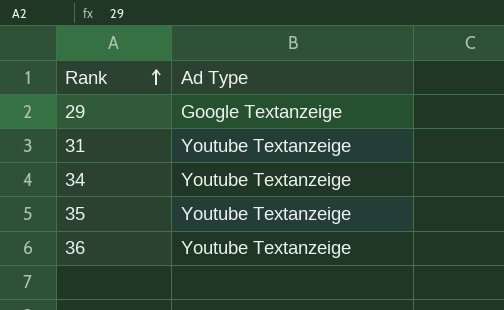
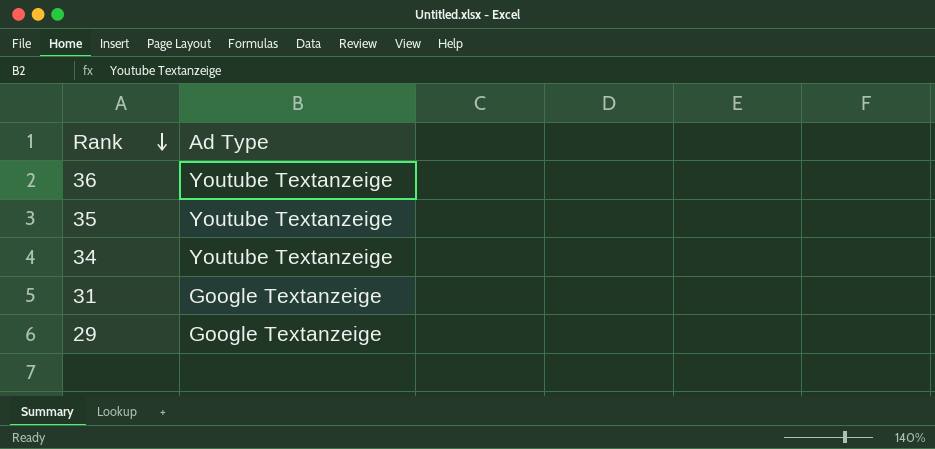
row order: Rank ascending -> Rank descending
31 | Ad Type: Youtube Textanzeige -> Google Textanzeige

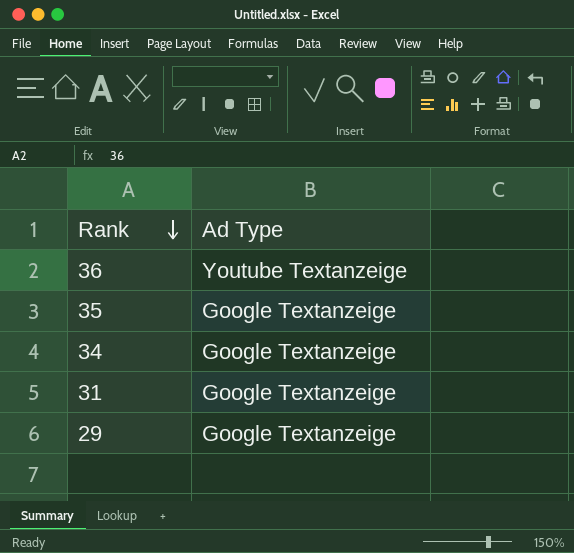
35 | Ad Type: Youtube Textanzeige -> Google Textanzeige
34 | Ad Type: Youtube Textanzeige -> Google Textanzeige

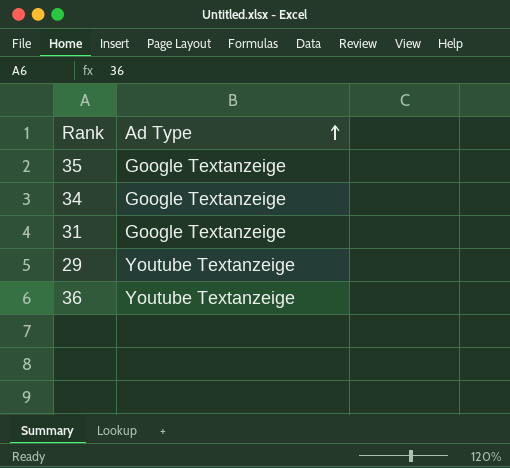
row order: Rank descending -> Ad Type ascending
29 | Ad Type: Google Textanzeige -> Youtube Textanzeige

